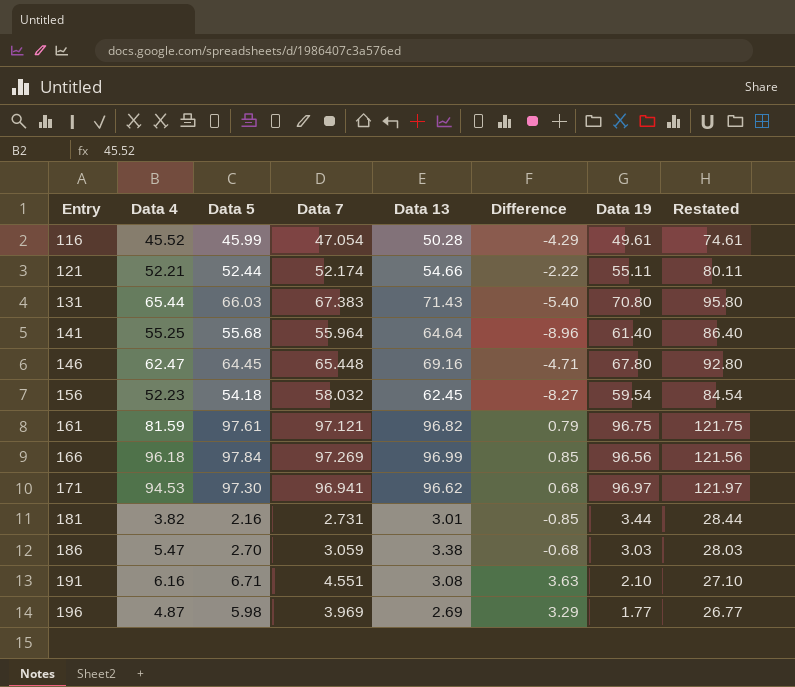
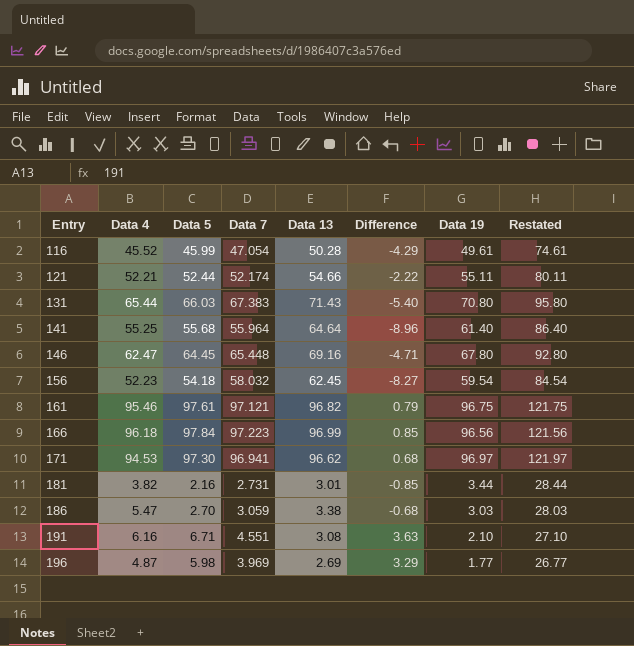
161 | Data 4: 81.59 -> 95.46
166 | Data 7: 97.269 -> 97.223

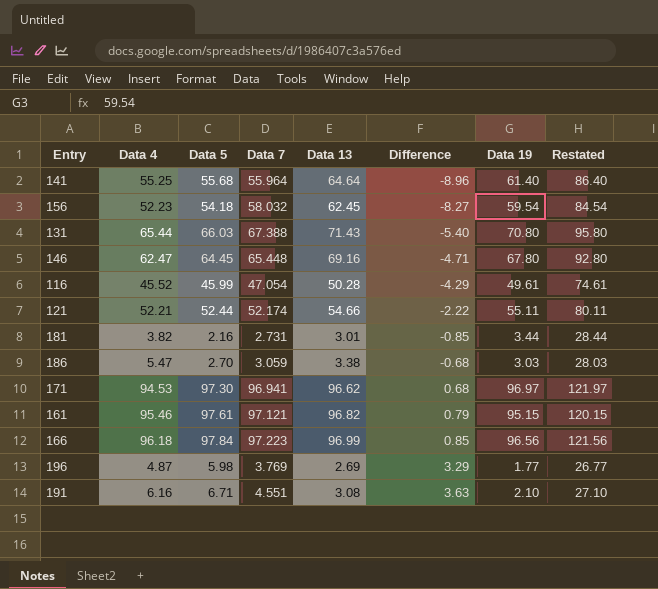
row order: Entry ascending -> Difference ascending
131 | Data 7: 67.383 -> 67.388
161 | Data 19: 96.75 -> 95.15
161 | Restated: 121.75 -> 120.15
196 | Data 7: 3.969 -> 3.769

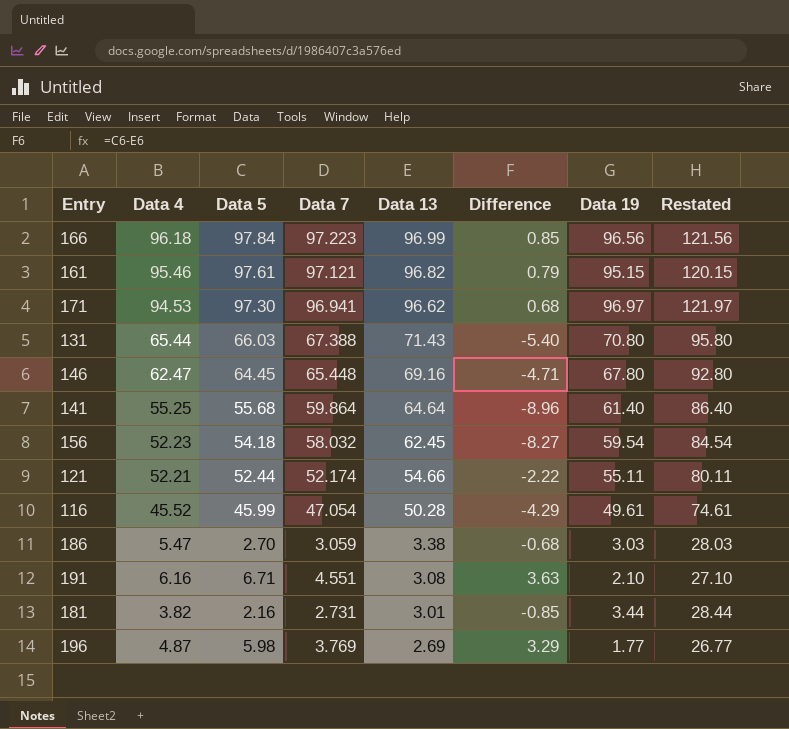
row order: Difference ascending -> Data 13 descending
141 | Data 7: 55.964 -> 59.864

